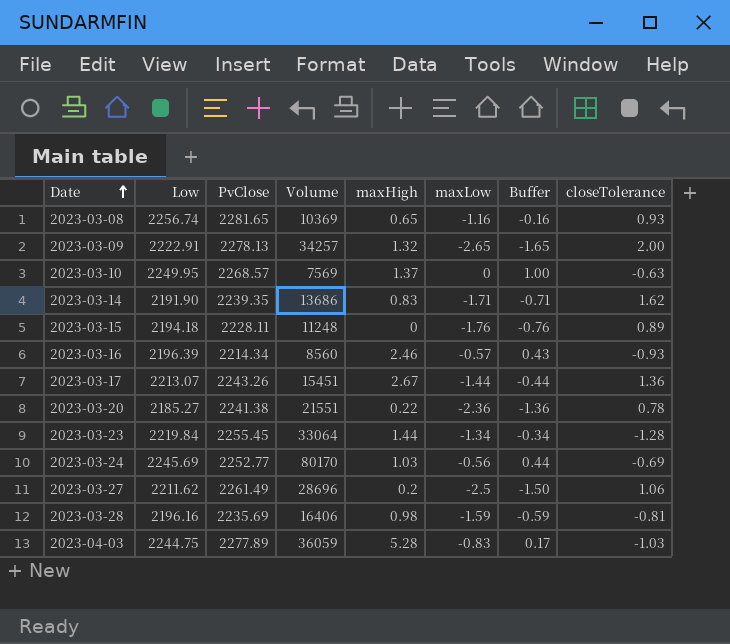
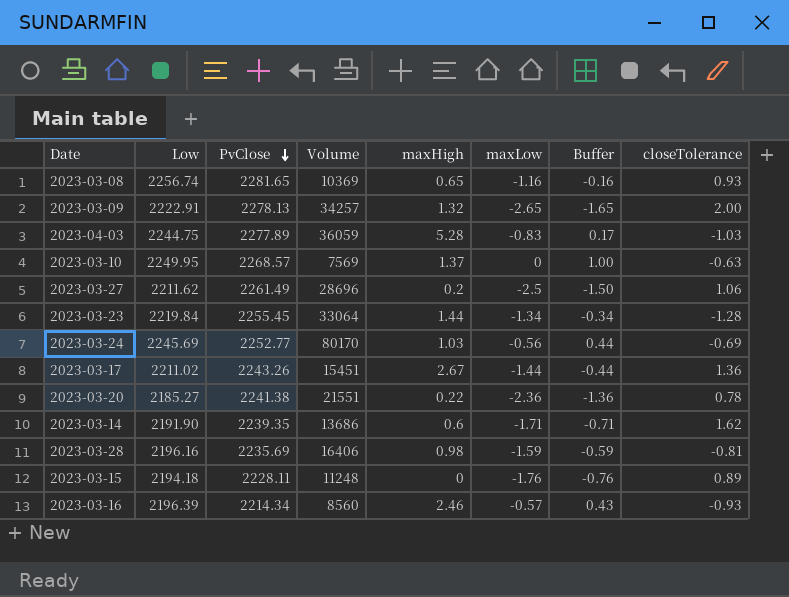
row order: Date ascending -> PvClose descending
2023-03-17 | Low: 2213.07 -> 2211.02
2023-03-14 | maxHigh: 0.83 -> 0.6

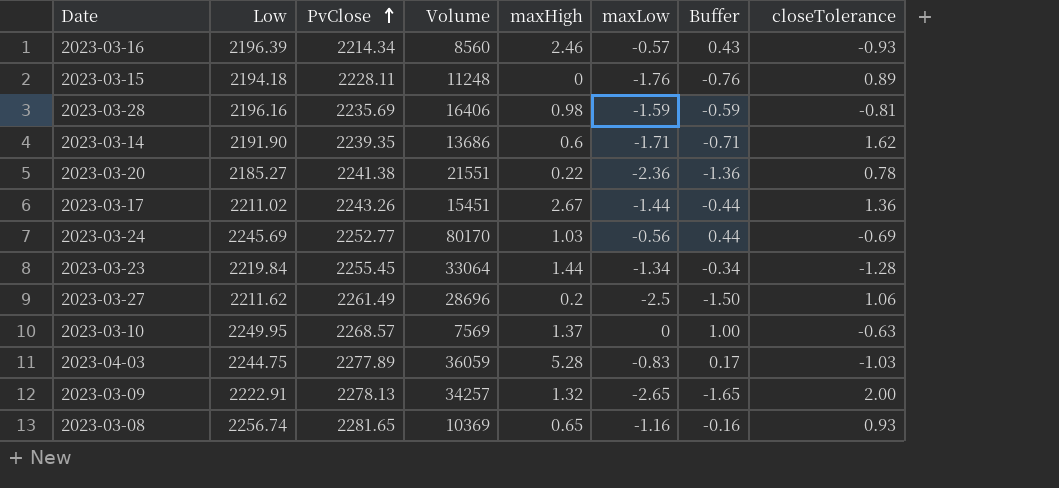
row order: PvClose descending -> PvClose ascending

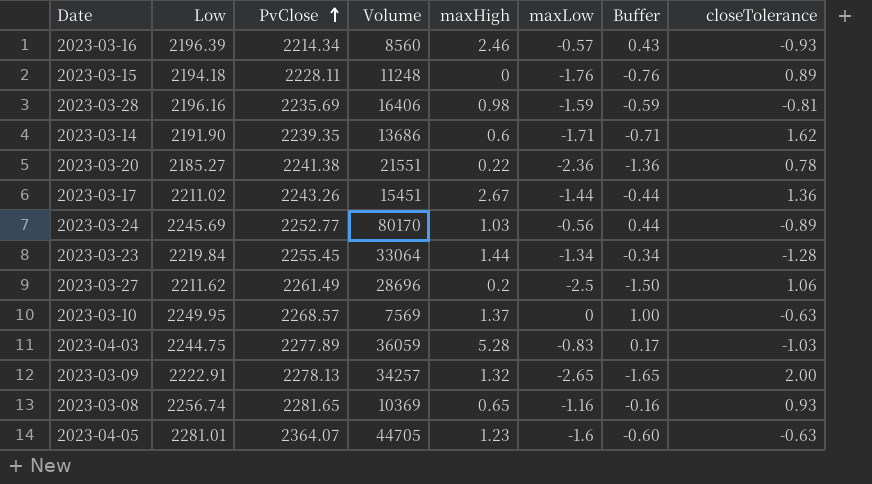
2023-03-24 | closeTolerance: -0.69 -> -0.89
row 2023-04-05: none -> 2281.01 | 2364.07 | 44705 | 1.23 | -1.6 | -0.60 | -0.63

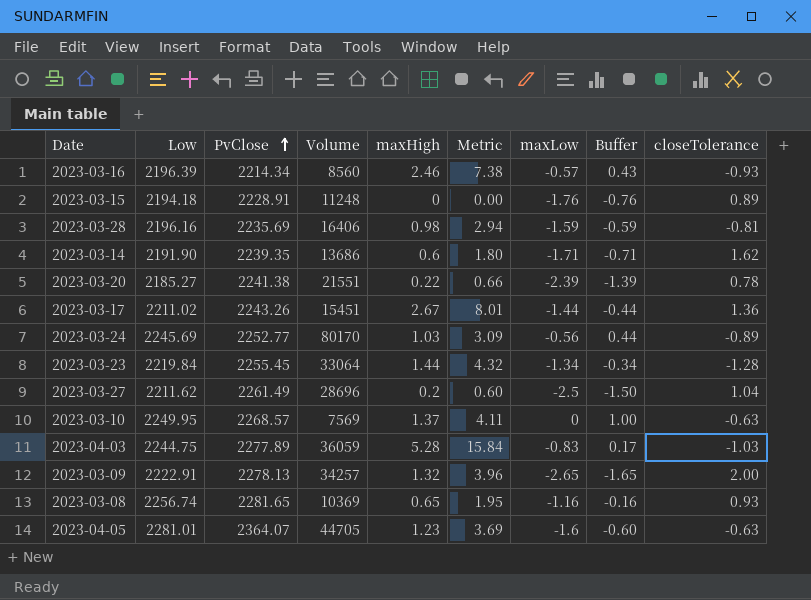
column Metric | formula: none -> [maxHigh] * 3
2023-03-15 | PvClose: 2228.11 -> 2228.91
2023-03-20 | maxLow: -2.36 -> -2.39
2023-03-20 | Buffer: -1.36 -> -1.39
2023-03-27 | closeTolerance: 1.06 -> 1.04

